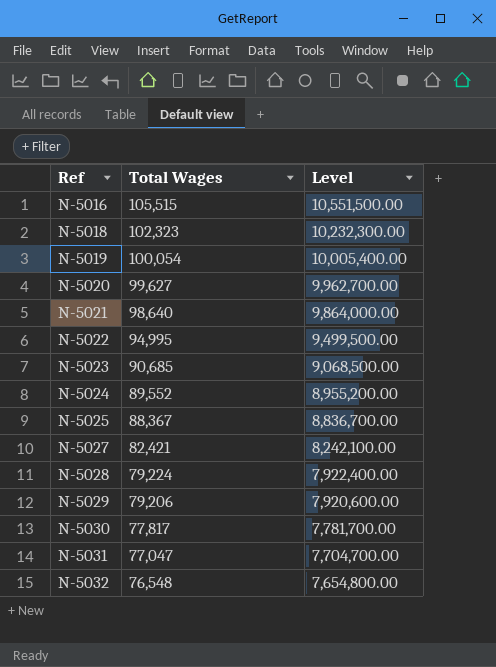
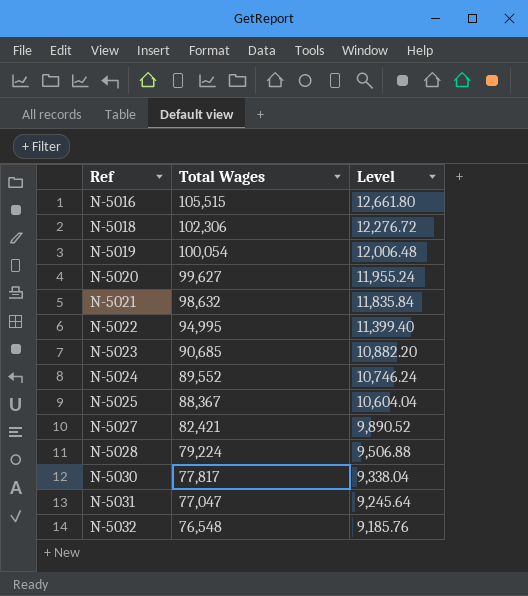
column Level | formula: [Total Wages] * 100 -> [Total Wages] * 0.12
row N-5029: 79,206 | 7,920,600.00 -> none
N-5018 | Total Wages: 102,323 -> 102,306
N-5021 | Total Wages: 98,640 -> 98,632

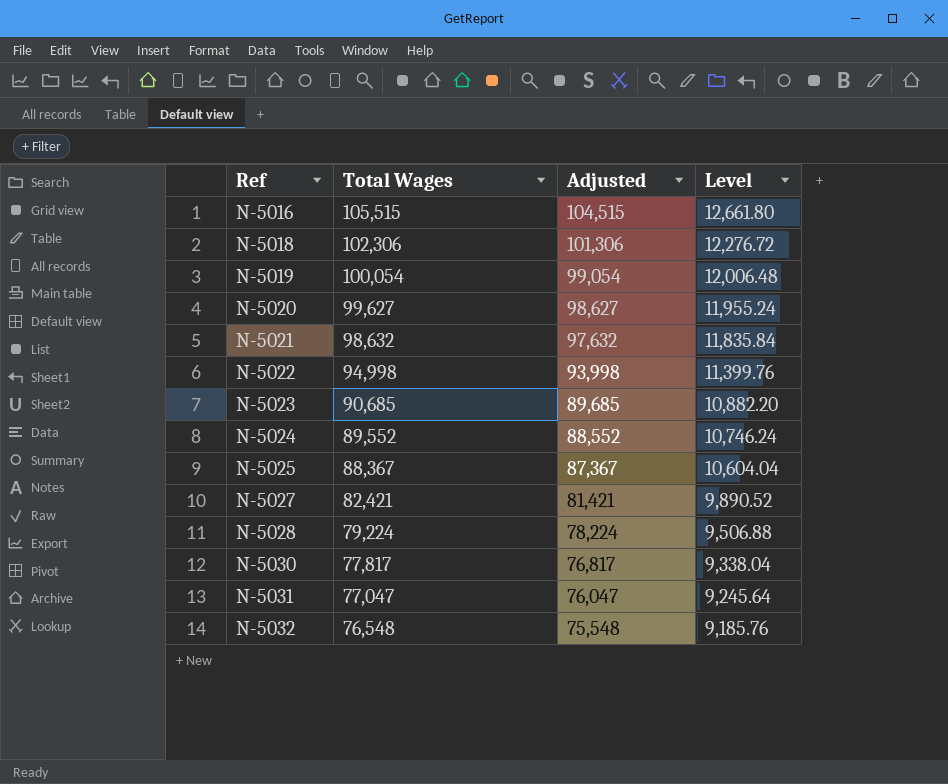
column Adjusted | formula: none -> [Total Wages] - 1000
N-5022 | Total Wages: 94,995 -> 94,998
N-5022 | Level: 11,399.40 -> 11,399.76

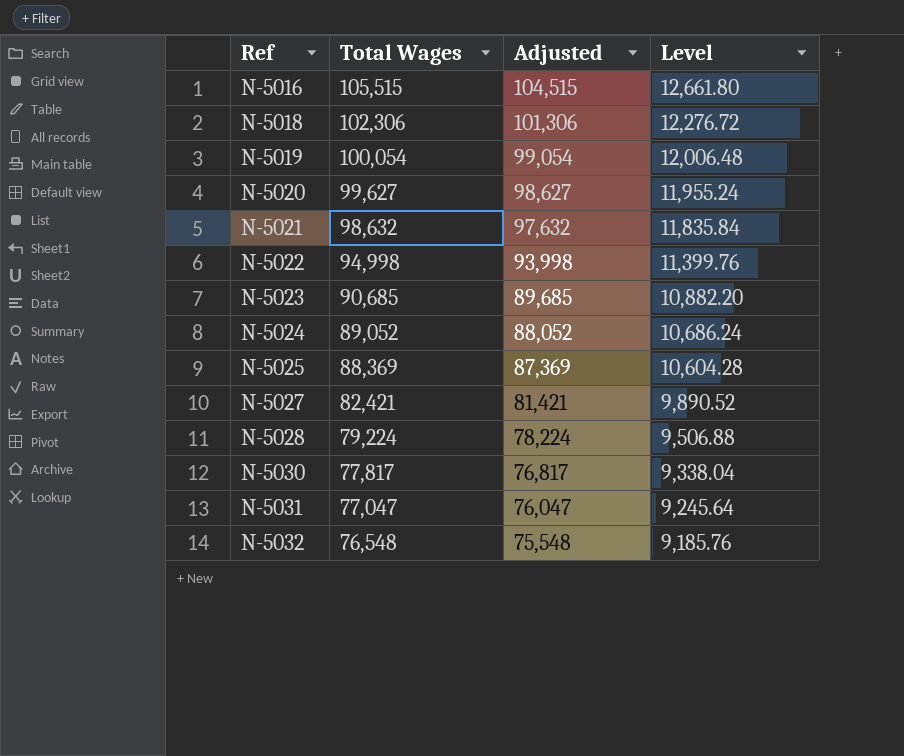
N-5024 | Total Wages: 89,552 -> 89,052
N-5024 | Adjusted: 88,552 -> 88,052
N-5024 | Level: 10,746.24 -> 10,686.24
N-5025 | Total Wages: 88,367 -> 88,369
N-5025 | Adjusted: 87,367 -> 87,369
N-5025 | Level: 10,604.04 -> 10,604.28

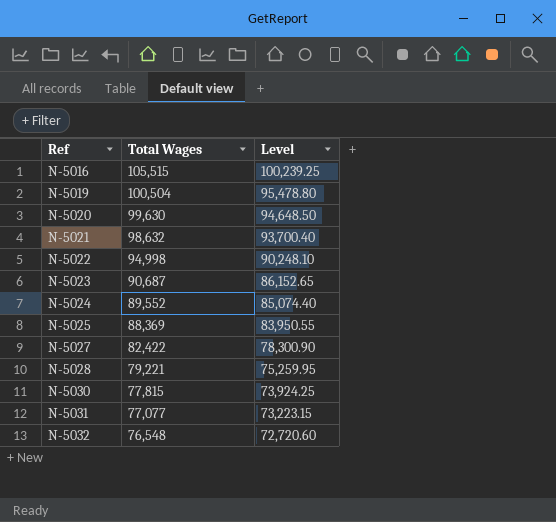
column Adjusted | formula: [Total Wages] - 1000 -> none
column Level | formula: [Total Wages] * 0.12 -> [Total Wages] * 0.95
row N-5018: 102,306 | 101,306 | 12,276.72 -> none
N-5019 | Total Wages: 100,054 -> 100,504
N-5020 | Total Wages: 99,627 -> 99,630
N-5023 | Total Wages: 90,685 -> 90,687
N-5024 | Total Wages: 89,052 -> 89,552
N-5027 | Total Wages: 82,421 -> 82,422
N-5028 | Total Wages: 79,224 -> 79,221
N-5030 | Total Wages: 77,817 -> 77,815
N-5031 | Total Wages: 77,047 -> 77,077

